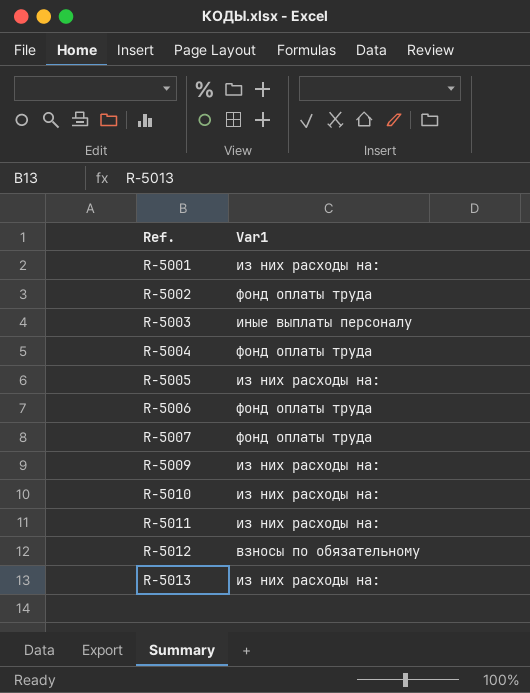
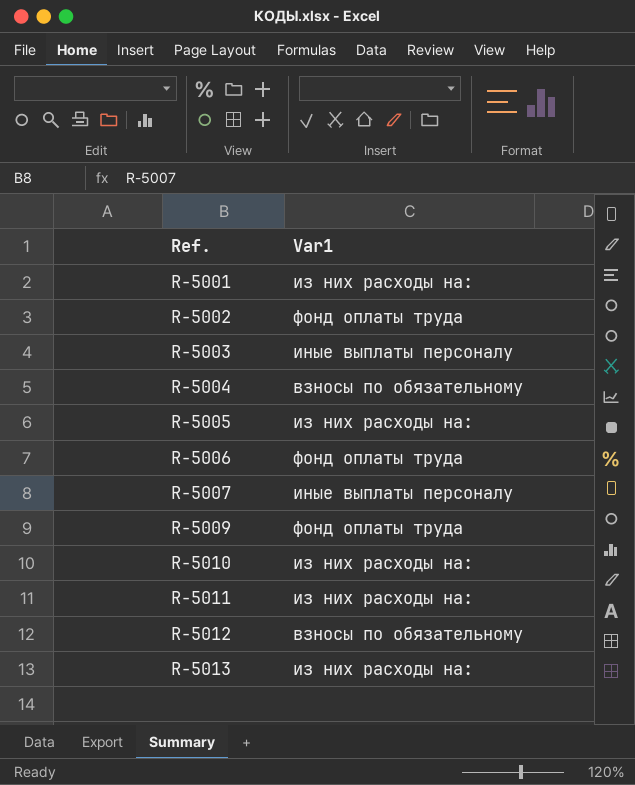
R-5004 | Var1: фонд оплаты труда -> взносы по обязательному
R-5007 | Var1: фонд оплаты труда -> иные выплаты персоналу
R-5009 | Var1: из них расходы на: -> фонд оплаты труда

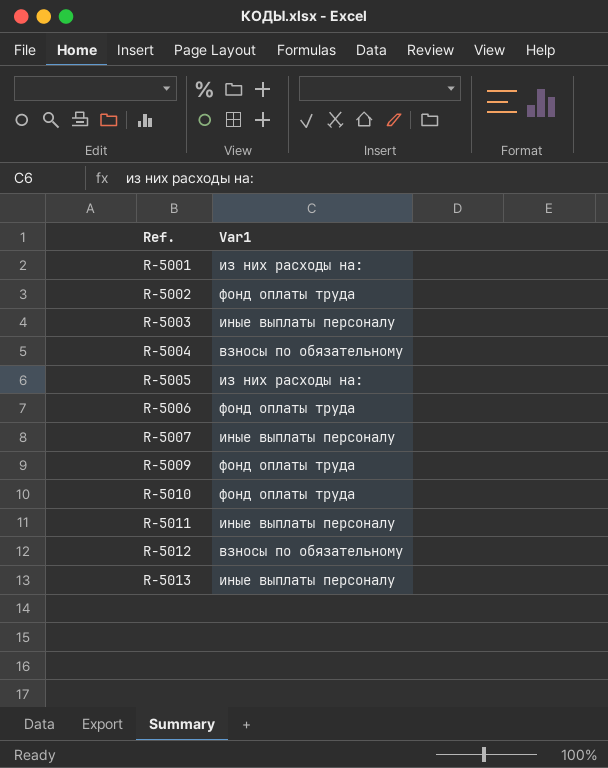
R-5010 | Var1: из них расходы на: -> фонд оплаты труда
R-5011 | Var1: из них расходы на: -> иные выплаты персоналу
R-5013 | Var1: из них расходы на: -> иные выплаты персоналу

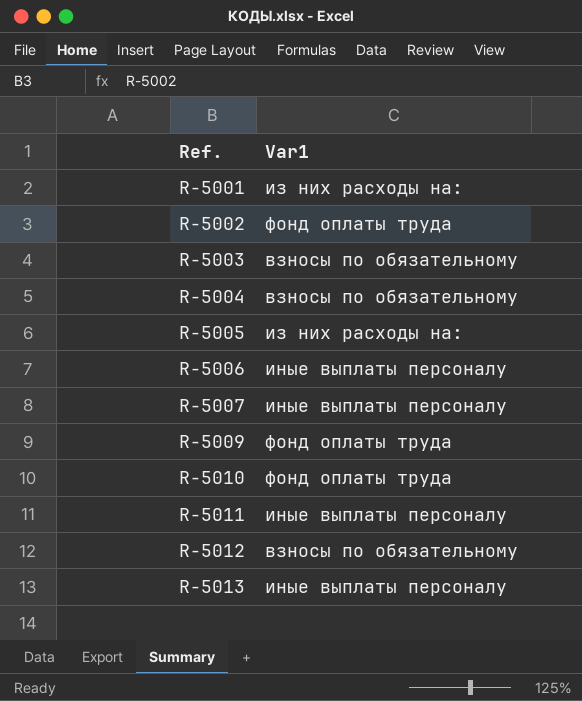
R-5003 | Var1: иные выплаты персоналу -> взносы по обязательному
R-5006 | Var1: фонд оплаты труда -> иные выплаты персоналу

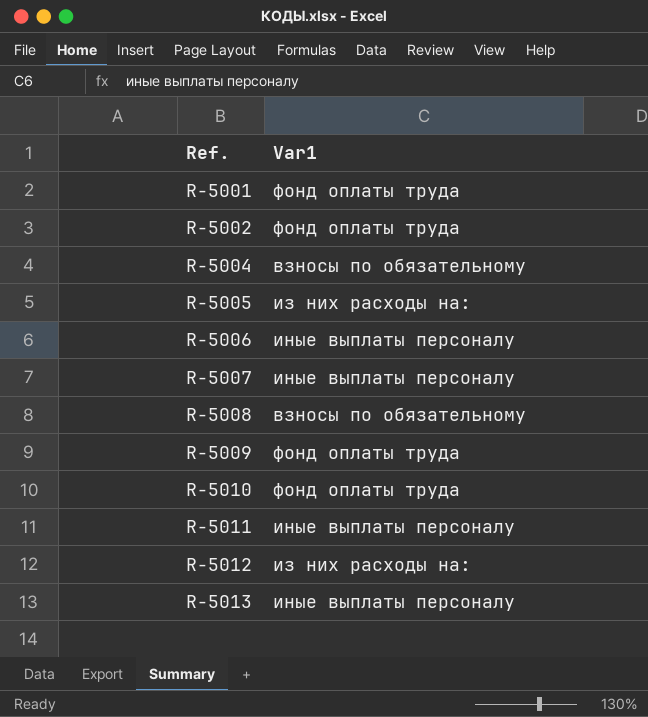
row R-5003: взносы по обязательному -> none
R-5001 | Var1: из них расходы на: -> фонд оплаты труда
row R-5008: none -> взносы по обязательному
R-5012 | Var1: взносы по обязательному -> из них расходы на:

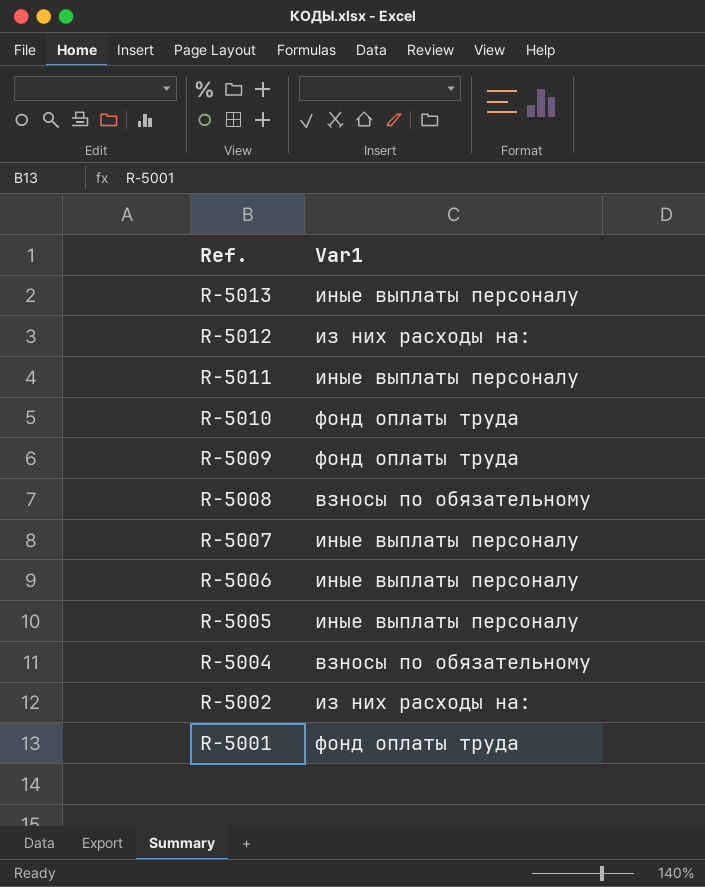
row order: Ref. ascending -> Ref. descending
R-5005 | Var1: из них расходы на: -> иные выплаты персоналу
R-5002 | Var1: фонд оплаты труда -> из них расходы на:

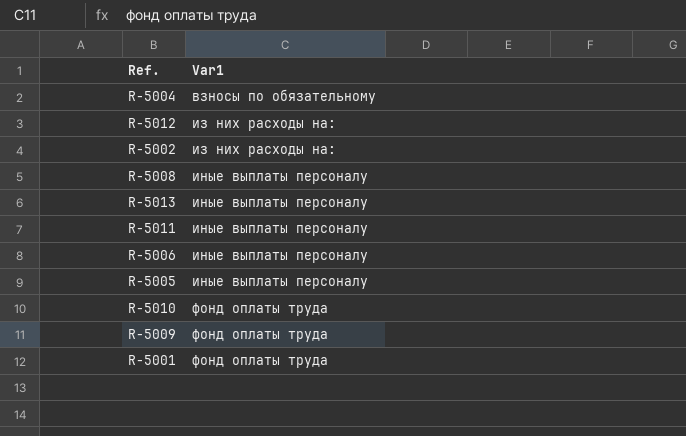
row order: Ref. descending -> Var1 ascending
row R-5007: иные выплаты персоналу -> none
R-5008 | Var1: взносы по обязательному -> иные выплаты персоналу

